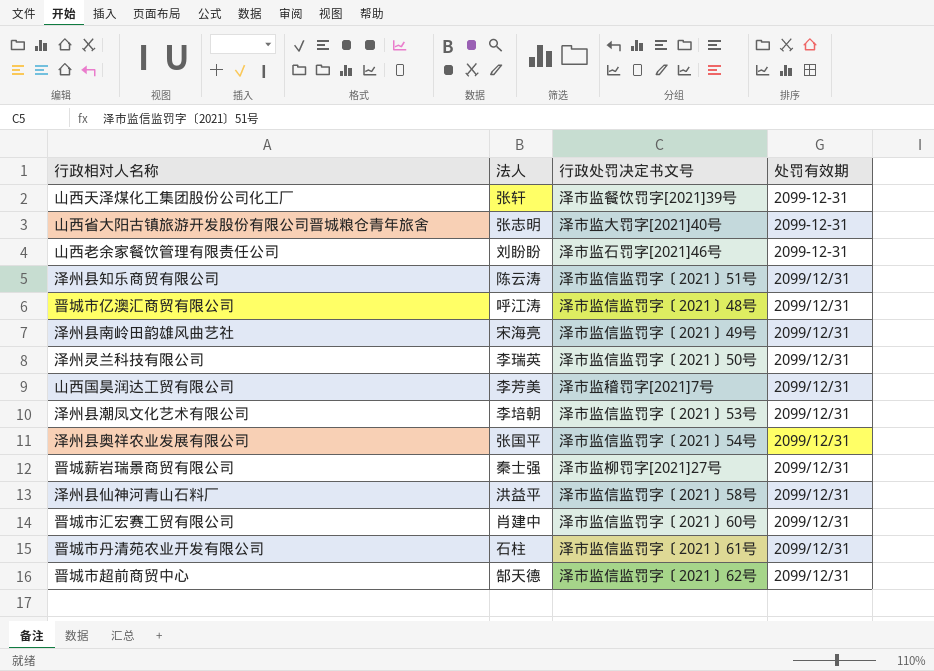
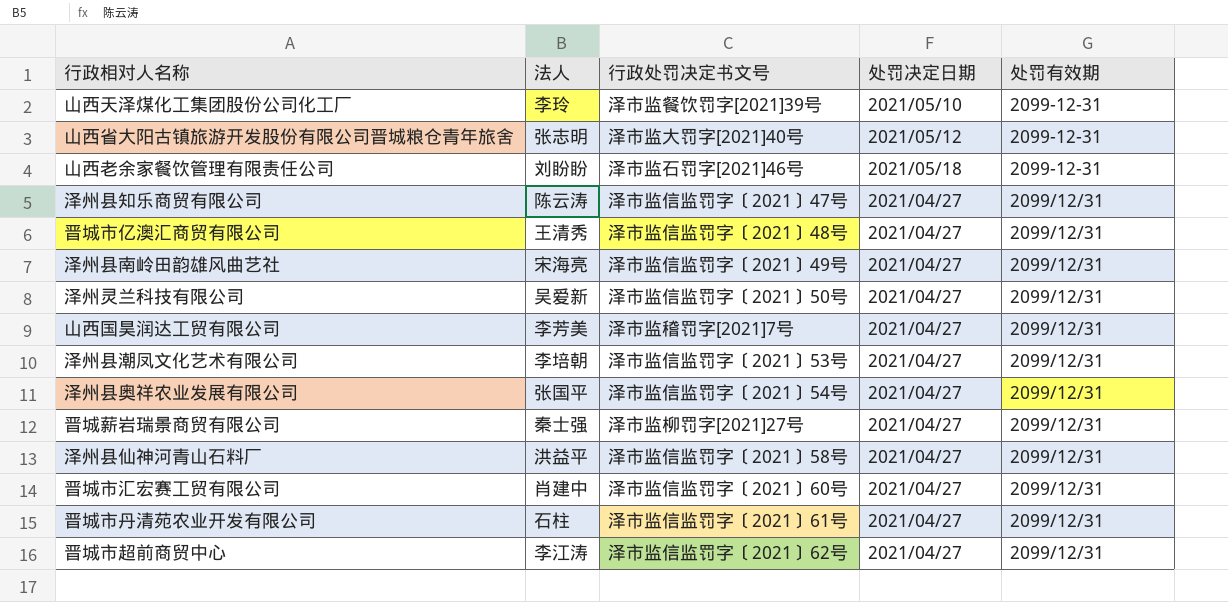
column 处罚决定日期 | position: none -> 4
山西天泽煤化工集团股份公司化工厂 | 法人: 张轩 -> 李玲
泽州县知乐商贸有限公司 | 行政处罚决定书文号: 泽市监信监罚字〔2021〕51号 -> 泽市监信监罚字〔2021〕47号
晋城市亿澳汇商贸有限公司 | 法人: 呼江涛 -> 王清秀
泽州灵兰科技有限公司 | 法人: 李瑞英 -> 吴爱新
晋城市超前商贸中心 | 法人: 郜天德 -> 李江涛

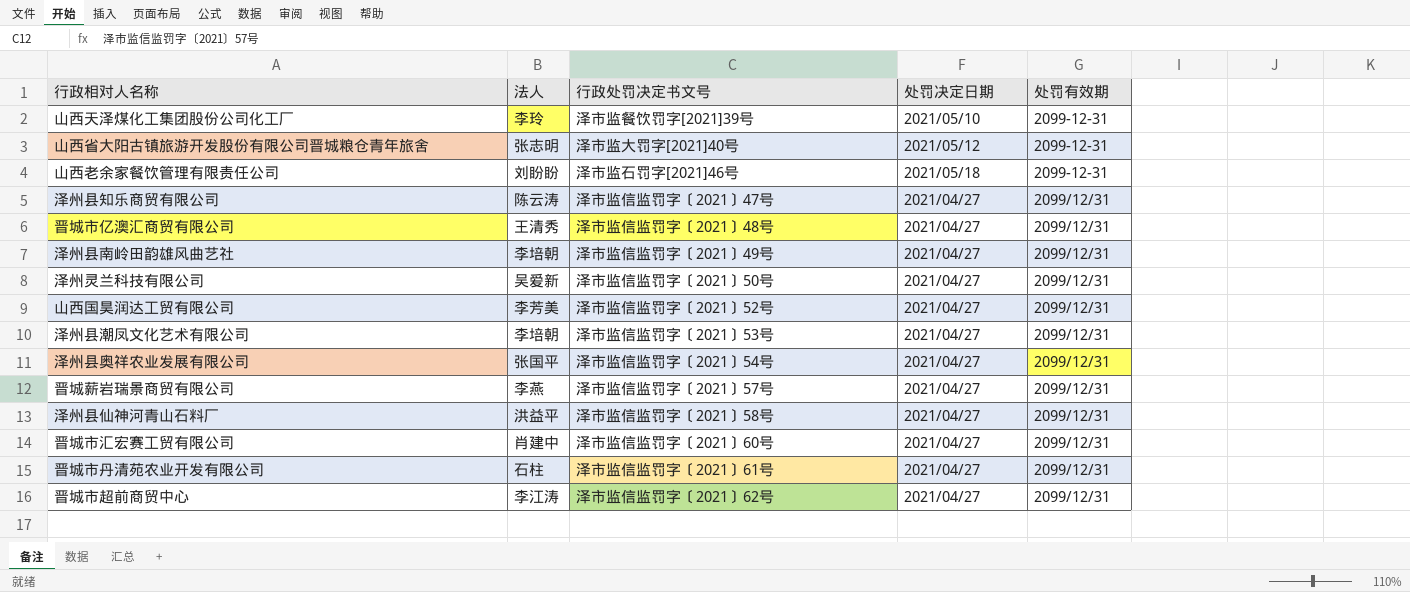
泽州县南岭田韵雄风曲艺社 | 法人: 宋海亮 -> 李培朝
山西国昊润达工贸有限公司 | 行政处罚决定书文号: 泽市监稽罚字[2021]7号 -> 泽市监信监罚字〔2021〕52号
晋城薪岩瑞景商贸有限公司 | 法人: 秦士强 -> 李燕
晋城薪岩瑞景商贸有限公司 | 行政处罚决定书文号: 泽市监柳罚字[2021]27号 -> 泽市监信监罚字〔2021〕57号

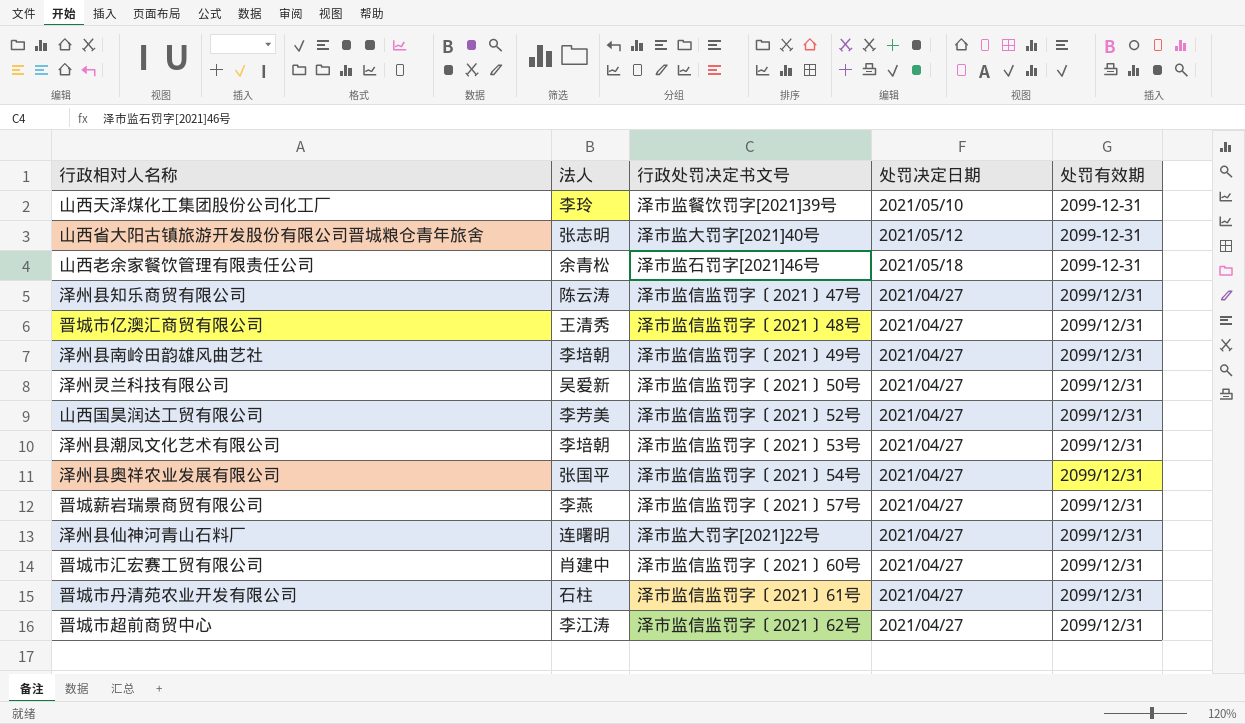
山西老余家餐饮管理有限责任公司 | 法人: 刘盼盼 -> 余青松
泽州县仙神河青山石料厂 | 法人: 洪益平 -> 连曙明
泽州县仙神河青山石料厂 | 行政处罚决定书文号: 泽市监信监罚字〔2021〕58号 -> 泽市监大罚字[2021]22号

